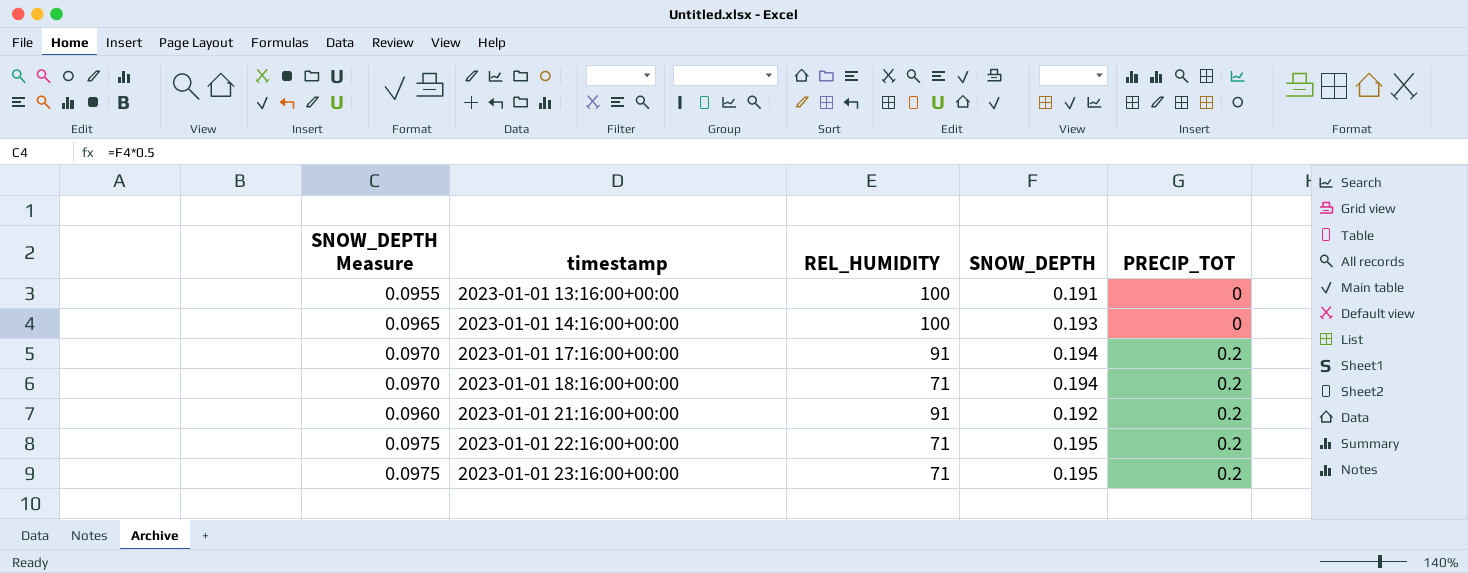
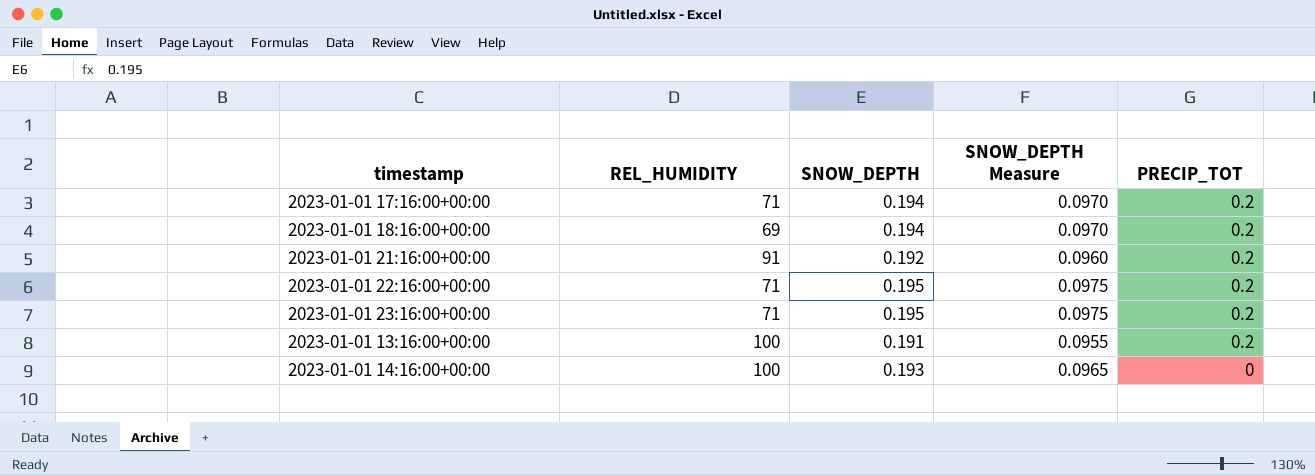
row order: timestamp ascending -> PRECIP_TOT descending
column SNOW_DEPTH Measure | position: 1 -> 4
2023-01-01 17:16:00+00:00 | REL_HUMIDITY: 91 -> 71
2023-01-01 18:16:00+00:00 | REL_HUMIDITY: 71 -> 69
2023-01-01 13:16:00+00:00 | PRECIP_TOT: 0 -> 0.2

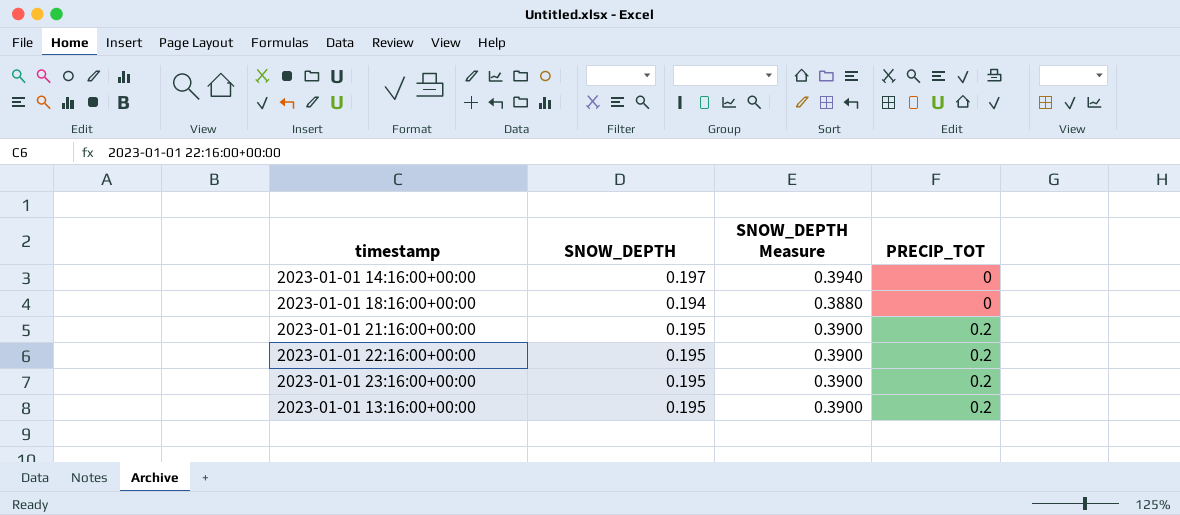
row order: PRECIP_TOT descending -> PRECIP_TOT ascending
column REL_HUMIDITY | position: 2 -> none
column SNOW_DEPTH Measure | formula: [SNOW_DEPTH] * 0.5 -> [SNOW_DEPTH] * 2
row 2023-01-01 17:16:00+00:00: 71 | 0.194 | 0.0970 | 0.2 -> none
2023-01-01 14:16:00+00:00 | SNOW_DEPTH: 0.193 -> 0.197
2023-01-01 18:16:00+00:00 | PRECIP_TOT: 0.2 -> 0
2023-01-01 21:16:00+00:00 | SNOW_DEPTH: 0.192 -> 0.195
2023-01-01 13:16:00+00:00 | SNOW_DEPTH: 0.191 -> 0.195

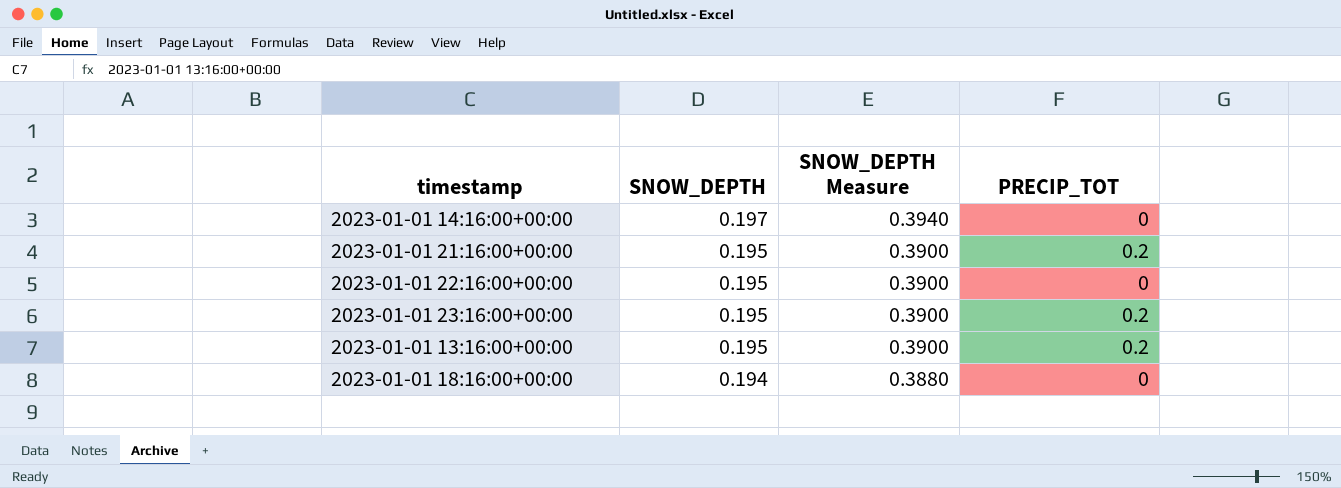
row order: PRECIP_TOT ascending -> SNOW_DEPTH descending
2023-01-01 22:16:00+00:00 | PRECIP_TOT: 0.2 -> 0

